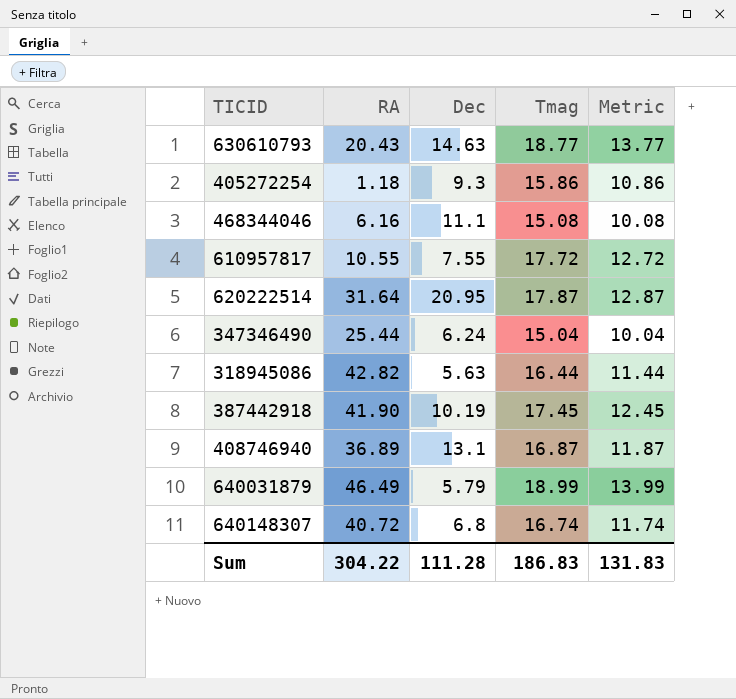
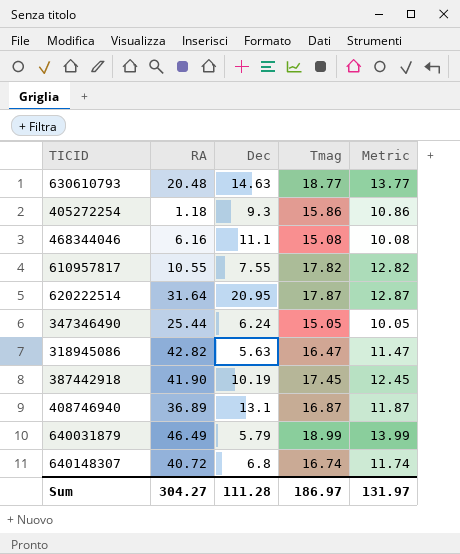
630610793 | RA: 20.43 -> 20.48
610957817 | Tmag: 17.72 -> 17.82
610957817 | Metric: 12.72 -> 12.82
347346490 | Tmag: 15.04 -> 15.05
347346490 | Metric: 10.04 -> 10.05
318945086 | Tmag: 16.44 -> 16.47
318945086 | Metric: 11.44 -> 11.47
Sum | RA: 304.22 -> 304.27
Sum | Tmag: 186.83 -> 186.97
Sum | Metric: 131.83 -> 131.97

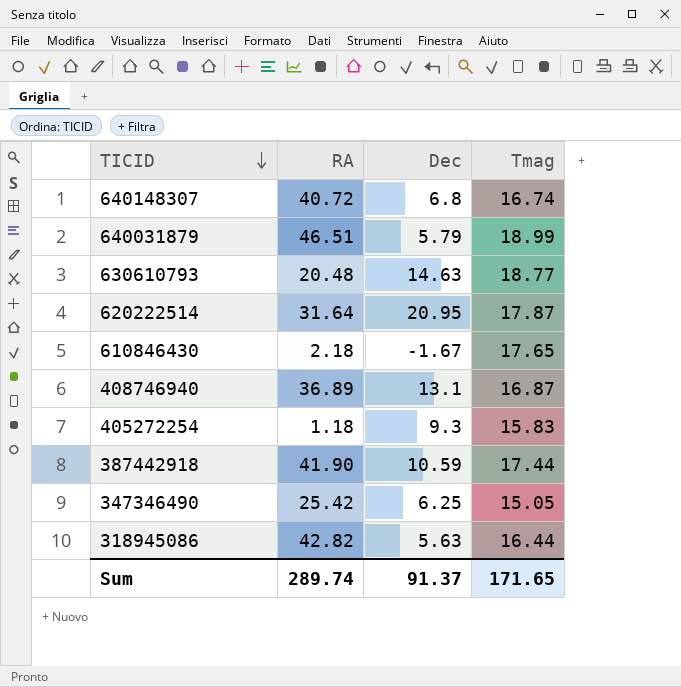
row order: none -> TICID descending
column Metric | formula: [Tmag] - 5 -> none
row 468344046: 6.16 | 11.1 | 15.08 | 10.08 -> none
row 610957817: 10.55 | 7.55 | 17.82 | 12.82 -> none
640031879 | RA: 46.49 -> 46.51
row 610846430: none -> 2.18 | -1.67 | 17.65
405272254 | Tmag: 15.86 -> 15.83
387442918 | Dec: 10.19 -> 10.59
387442918 | Tmag: 17.45 -> 17.44
347346490 | RA: 25.44 -> 25.42
347346490 | Dec: 6.24 -> 6.25
318945086 | Tmag: 16.47 -> 16.44
Sum | RA: 304.27 -> 289.74
Sum | Dec: 111.28 -> 91.37
Sum | Tmag: 186.97 -> 171.65

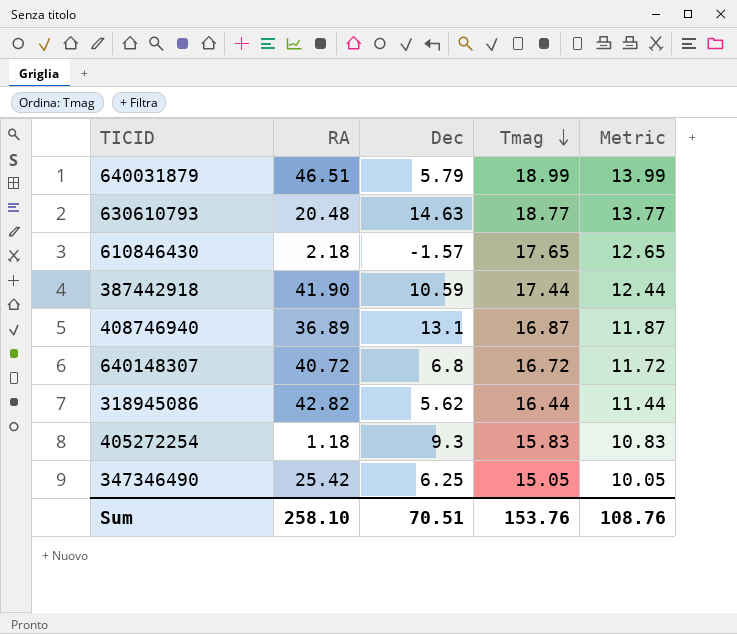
row order: TICID descending -> Tmag descending
column Metric | formula: none -> [Tmag] - 5
row 620222514: 31.64 | 20.95 | 17.87 -> none
610846430 | Dec: -1.67 -> -1.57
640148307 | Tmag: 16.74 -> 16.72
318945086 | Dec: 5.63 -> 5.62
Sum | RA: 289.74 -> 258.10
Sum | Dec: 91.37 -> 70.51
Sum | Tmag: 171.65 -> 153.76

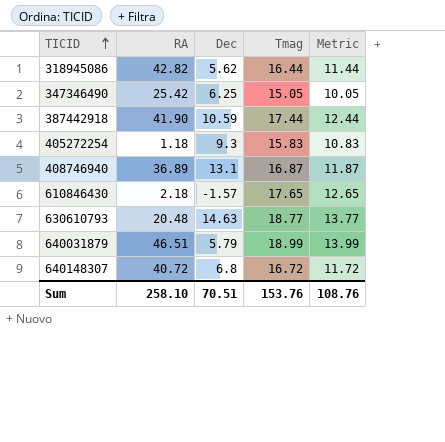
row order: Tmag descending -> TICID ascending

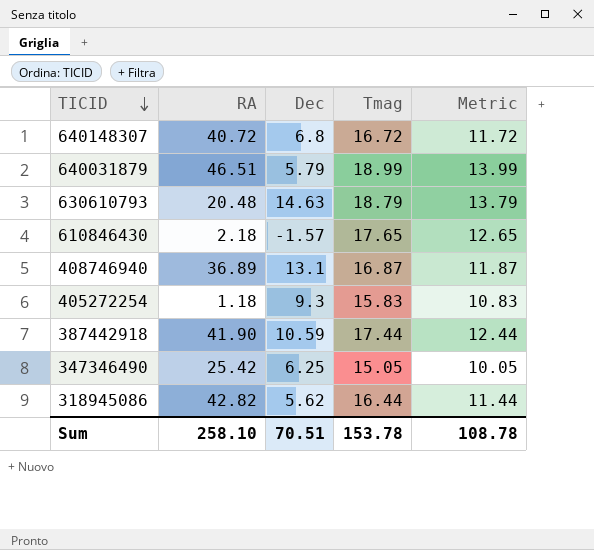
row order: TICID ascending -> TICID descending
630610793 | Tmag: 18.77 -> 18.79
630610793 | Metric: 13.77 -> 13.79
Sum | Tmag: 153.76 -> 153.78
Sum | Metric: 108.76 -> 108.78

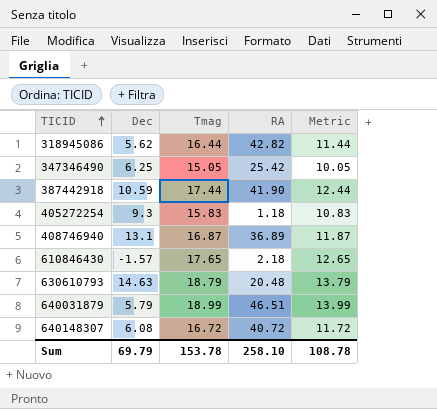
row order: TICID descending -> TICID ascending
column RA | position: 2 -> 4
640148307 | Dec: 6.8 -> 6.08
Sum | Dec: 70.51 -> 69.79

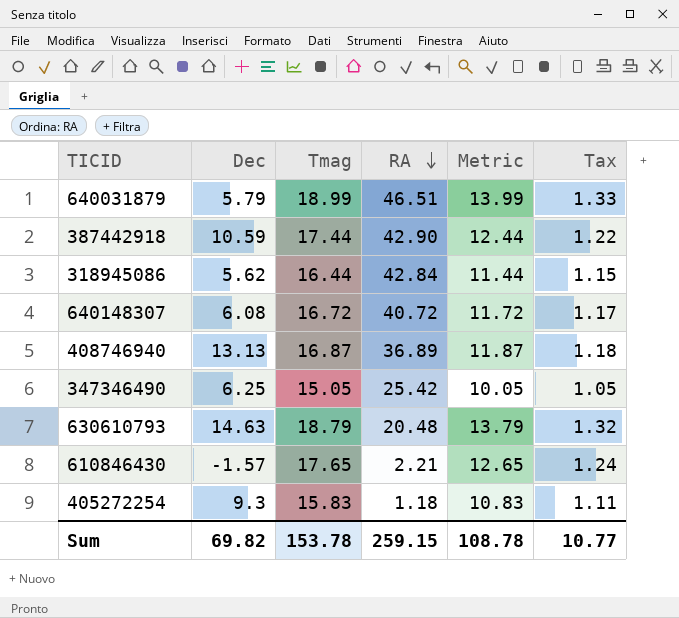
row order: TICID ascending -> RA descending
column Tax | formula: none -> [Tmag] * 0.07
387442918 | RA: 41.90 -> 42.90
318945086 | RA: 42.82 -> 42.84
408746940 | Dec: 13.1 -> 13.13
610846430 | RA: 2.18 -> 2.21
Sum | Dec: 69.79 -> 69.82
Sum | RA: 258.10 -> 259.15

